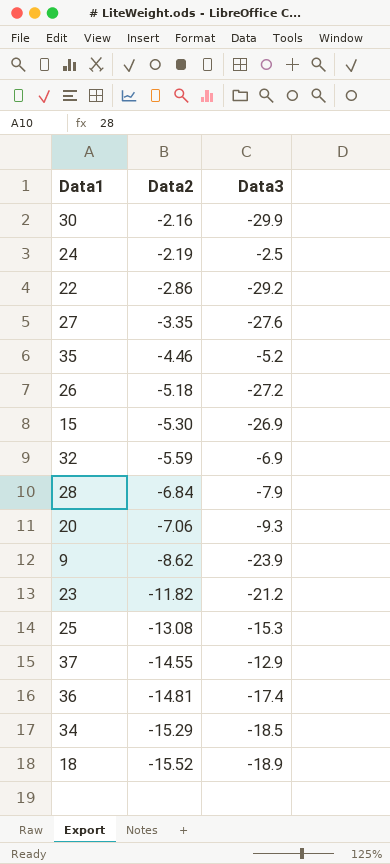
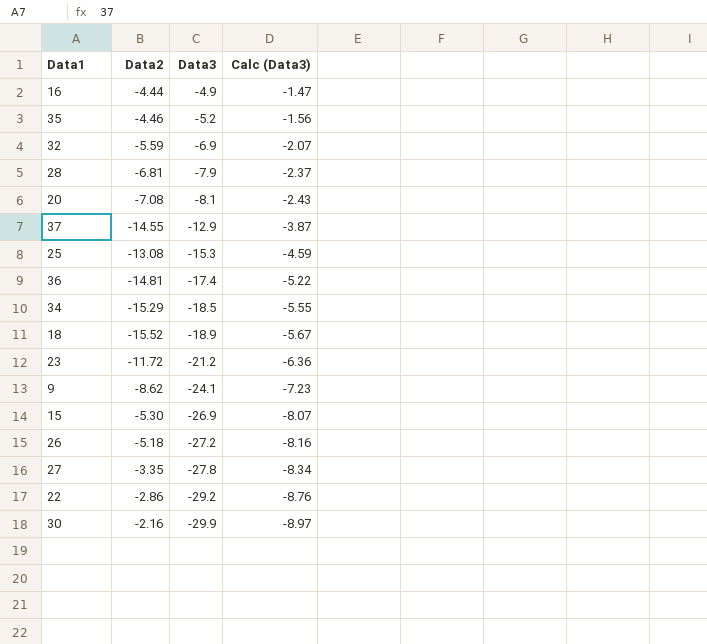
row order: Data2 descending -> Data3 descending
column Calc (Data3) | formula: none -> [Data3] * 0.3
row 24: -2.19 | -2.5 -> none
row 16: none -> -4.44 | -4.9 | -1.47
28 | Data2: -6.84 -> -6.81
20 | Data2: -7.06 -> -7.08
20 | Data3: -9.3 -> -8.1
23 | Data2: -11.82 -> -11.72
9 | Data3: -23.9 -> -24.1
27 | Data3: -27.6 -> -27.8

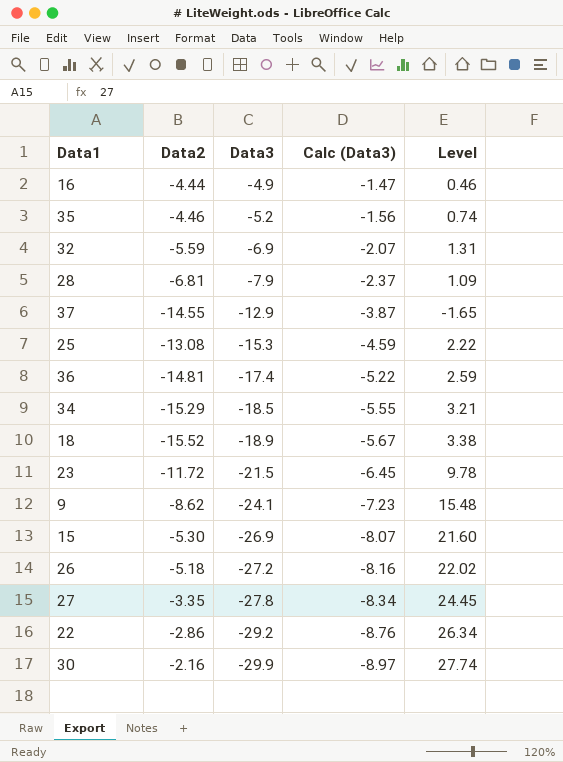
column Level | formula: none -> [Data2] - [Data3]
row 20: -7.08 | -8.1 | -2.43 -> none
23 | Data3: -21.2 -> -21.5
23 | Calc (Data3): -6.36 -> -6.45

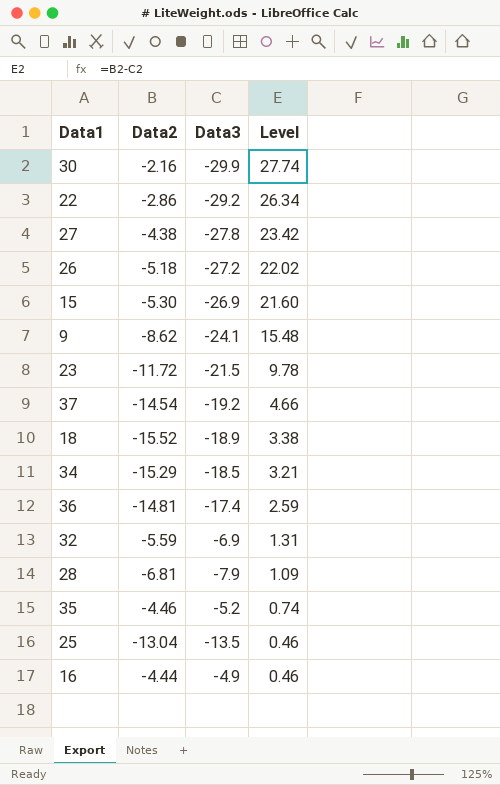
row order: Data3 descending -> Level descending
column Calc (Data3) | formula: [Data3] * 0.3 -> none
27 | Data2: -3.35 -> -4.38
27 | Level: 24.45 -> 23.42
37 | Data2: -14.55 -> -14.54
37 | Data3: -12.9 -> -19.2
37 | Level: -1.65 -> 4.66
25 | Data2: -13.08 -> -13.04
25 | Data3: -15.3 -> -13.5
25 | Level: 2.22 -> 0.46

